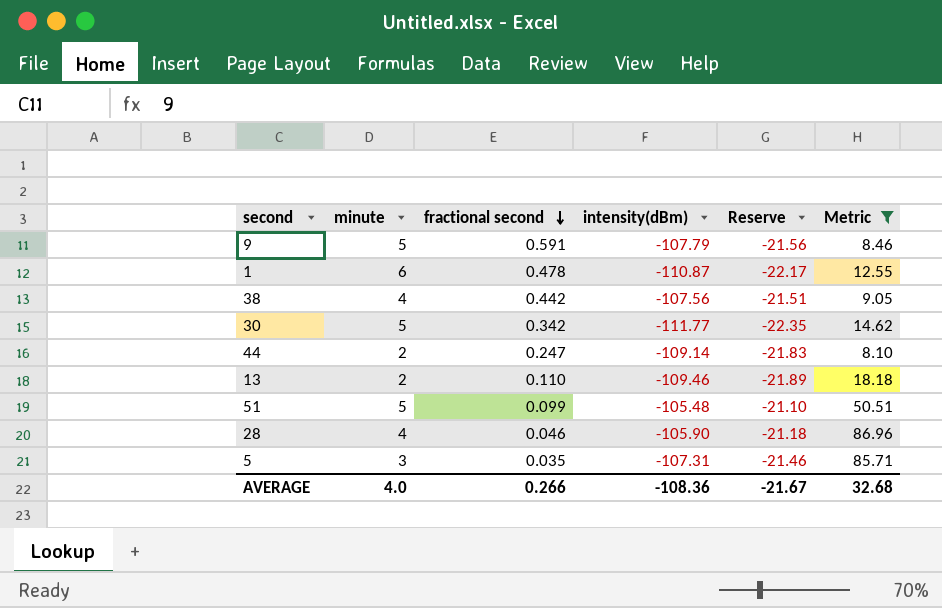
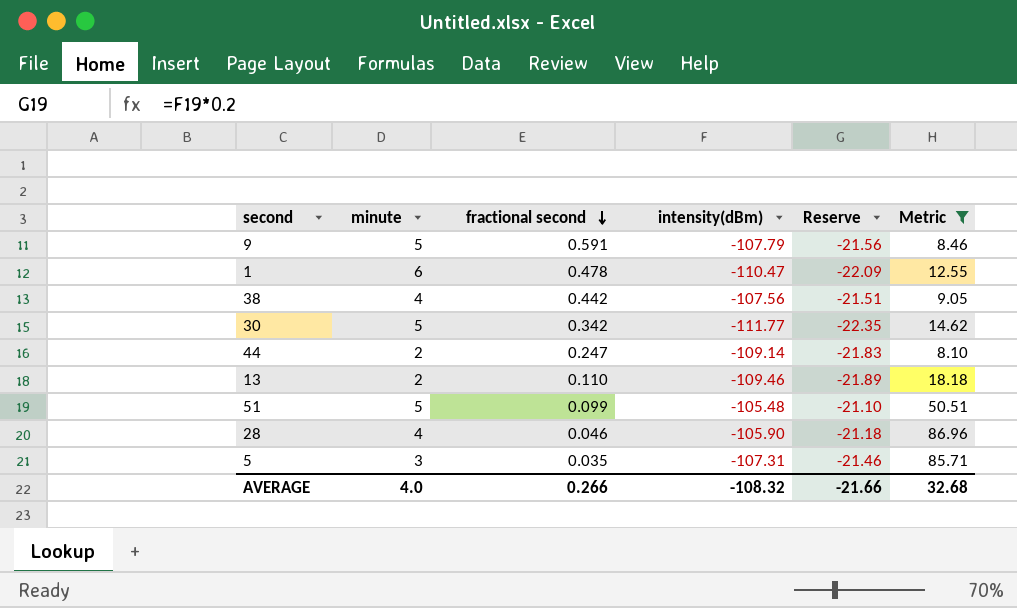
1 | intensity(dBm): -110.87 -> -110.47
1 | Reserve: -22.17 -> -22.09
AVERAGE | intensity(dBm): -108.36 -> -108.32
AVERAGE | Reserve: -21.67 -> -21.66

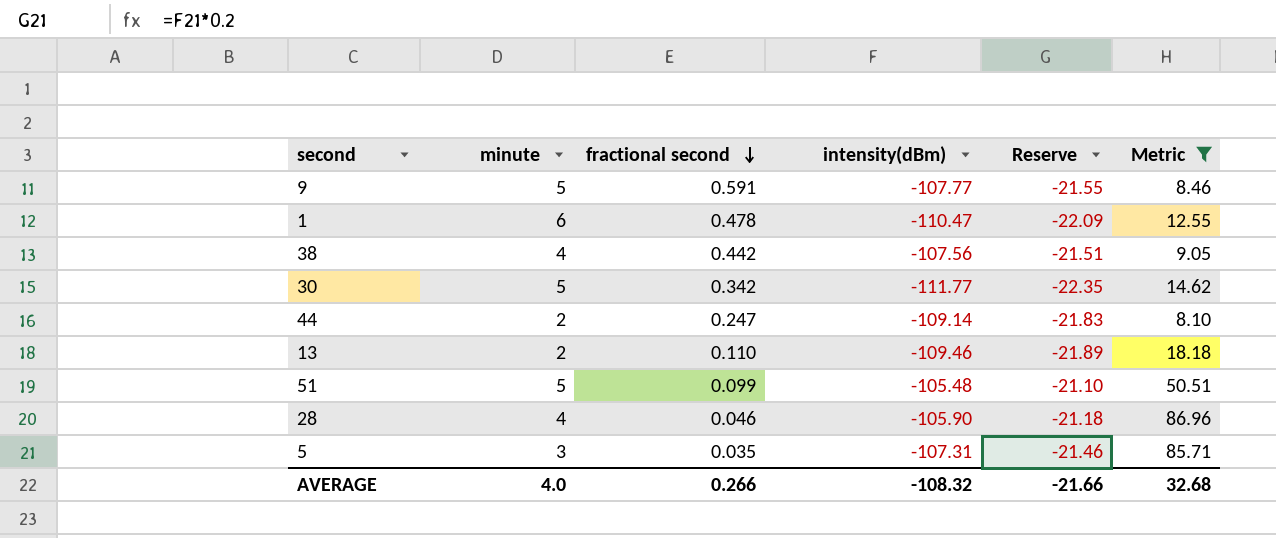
9 | intensity(dBm): -107.79 -> -107.77
9 | Reserve: -21.56 -> -21.55

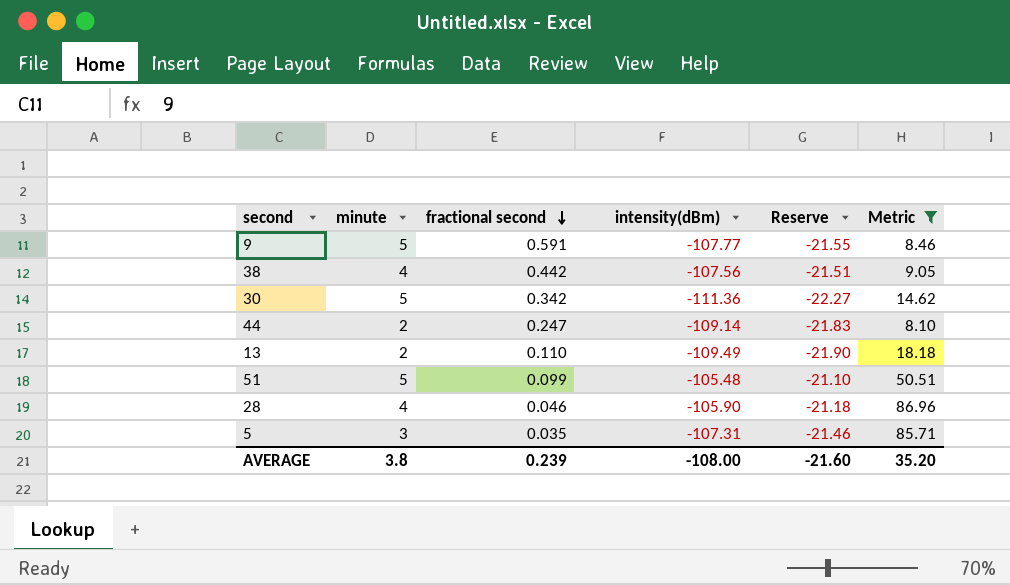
row 1: 6 | 0.478 | -110.47 | -22.09 | 12.55 -> none
30 | intensity(dBm): -111.77 -> -111.36
30 | Reserve: -22.35 -> -22.27
13 | intensity(dBm): -109.46 -> -109.49
13 | Reserve: -21.89 -> -21.90
AVERAGE | minute: 4.0 -> 3.8
AVERAGE | fractional second: 0.266 -> 0.239
AVERAGE | intensity(dBm): -108.32 -> -108.00
AVERAGE | Reserve: -21.66 -> -21.60
AVERAGE | Metric: 32.68 -> 35.20

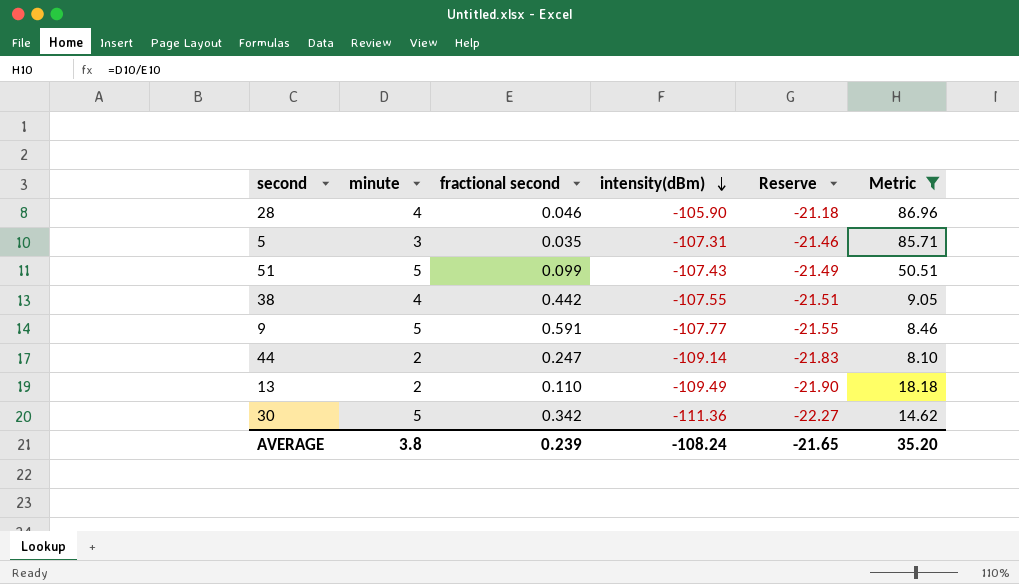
row order: fractional second descending -> intensity(dBm) descending
51 | intensity(dBm): -105.48 -> -107.43
51 | Reserve: -21.10 -> -21.49
38 | intensity(dBm): -107.56 -> -107.55
AVERAGE | intensity(dBm): -108.00 -> -108.24
AVERAGE | Reserve: -21.60 -> -21.65

